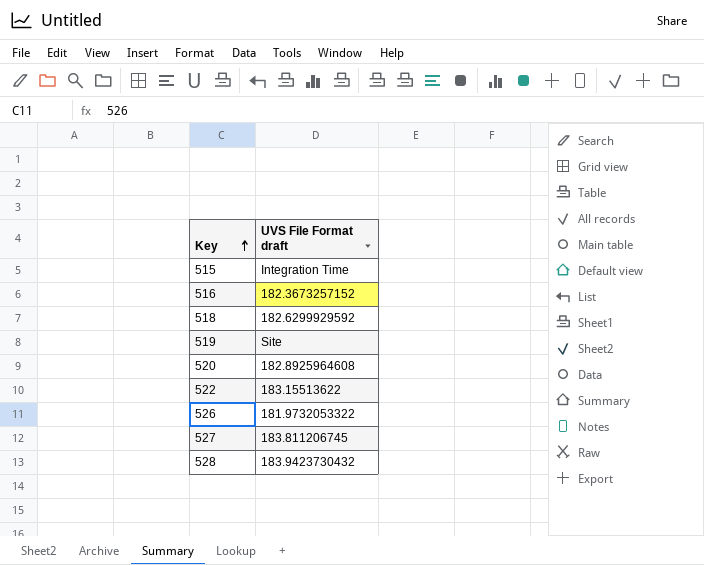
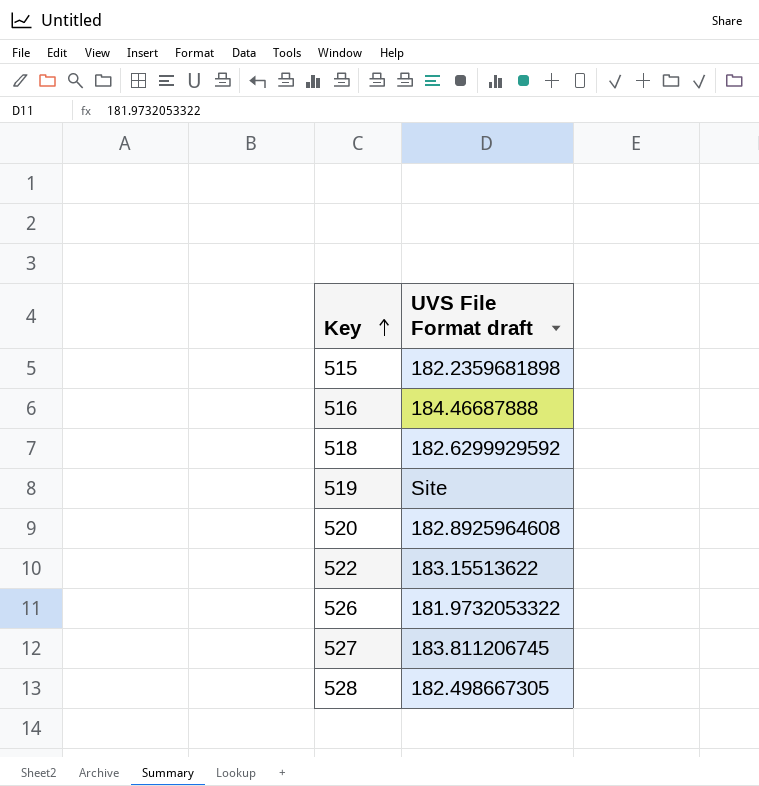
515 | UVS File Format draft: Integration Time -> 182.2359681898
516 | UVS File Format draft: 182.3673257152 -> 184.46687888
528 | UVS File Format draft: 183.9423730432 -> 182.498667305

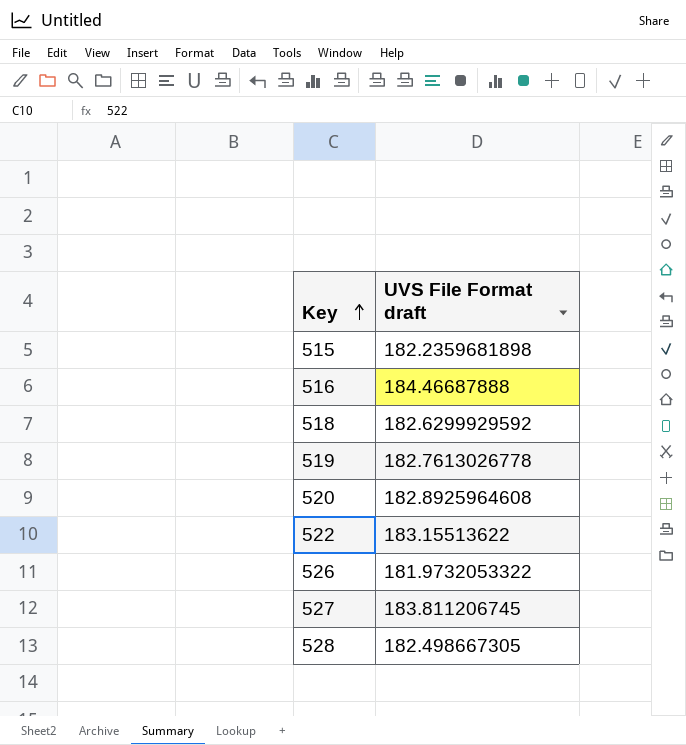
519 | UVS File Format draft: Site -> 182.7613026778

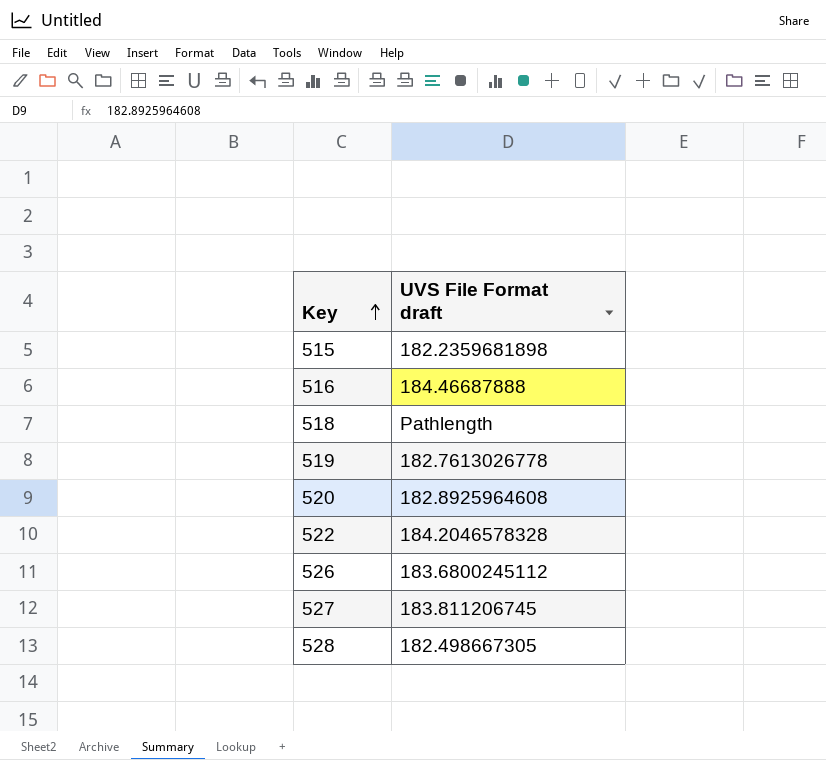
518 | UVS File Format draft: 182.6299929592 -> Pathlength
522 | UVS File Format draft: 183.15513622 -> 184.2046578328
526 | UVS File Format draft: 181.9732053322 -> 183.6800245112

